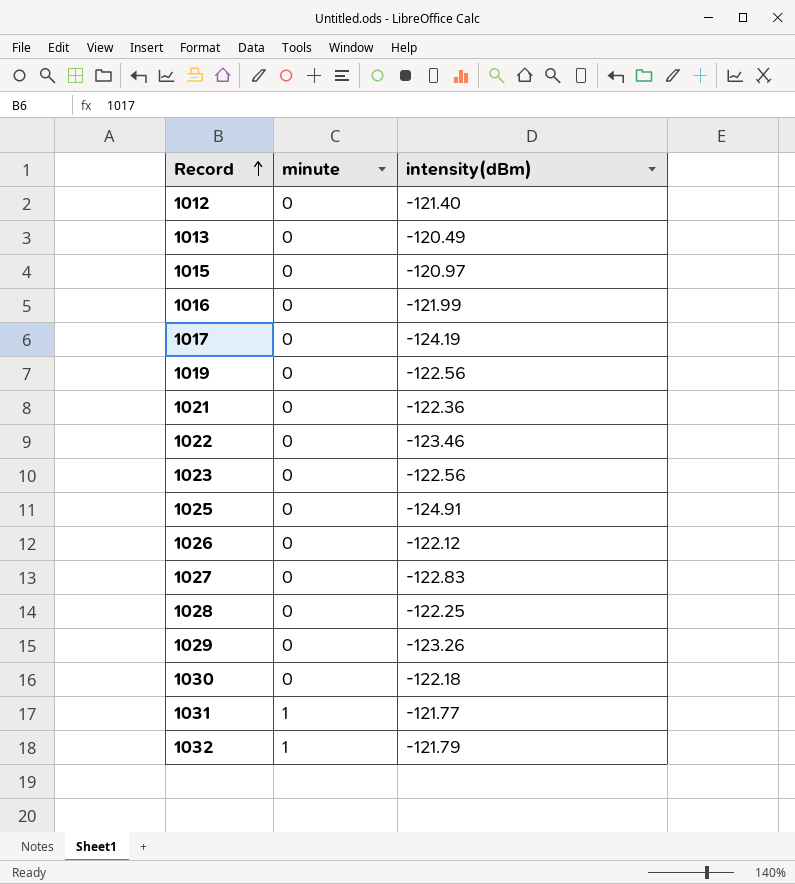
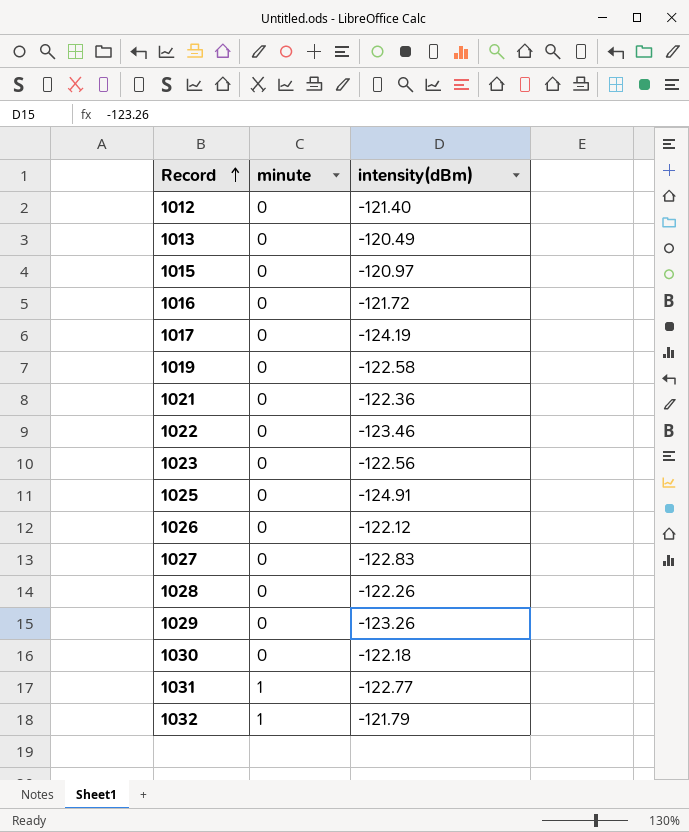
1016 | intensity(dBm): -121.99 -> -121.72
1019 | intensity(dBm): -122.56 -> -122.58
1028 | intensity(dBm): -122.25 -> -122.26
1031 | intensity(dBm): -121.77 -> -122.77

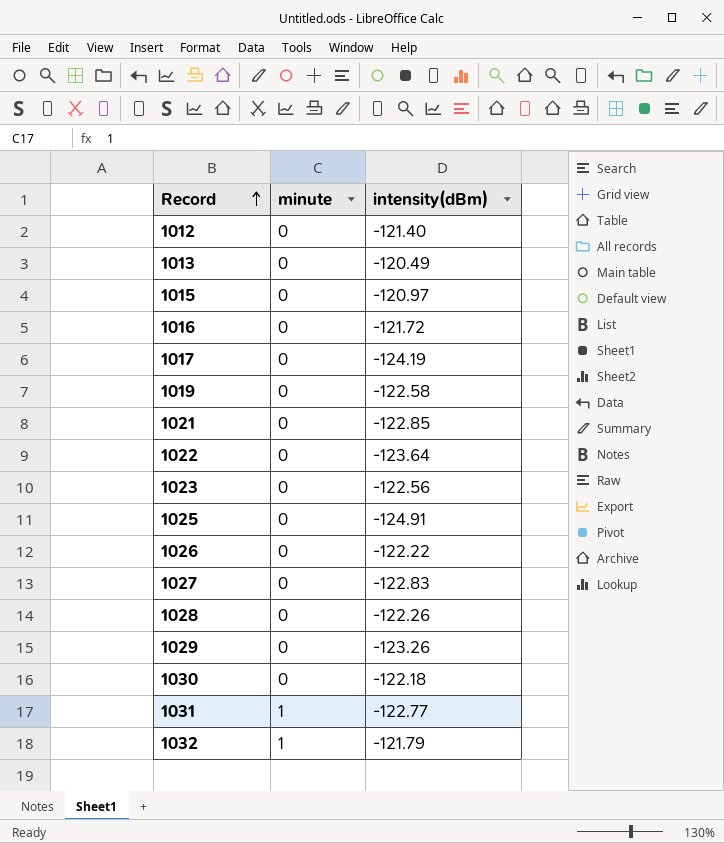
1021 | intensity(dBm): -122.36 -> -122.85
1022 | intensity(dBm): -123.46 -> -123.64
1026 | intensity(dBm): -122.12 -> -122.22

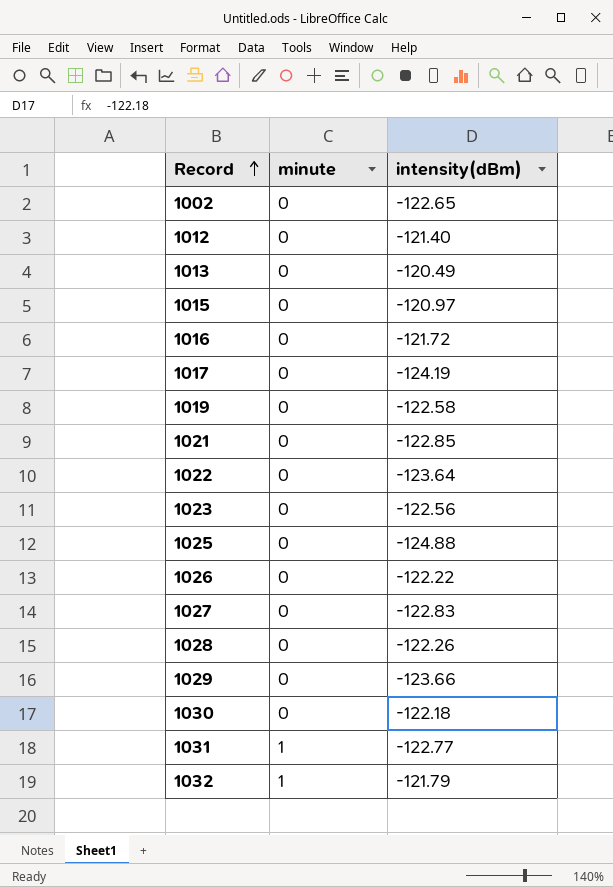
row 1002: none -> 0 | -122.65
1025 | intensity(dBm): -124.91 -> -124.88
1029 | intensity(dBm): -123.26 -> -123.66

